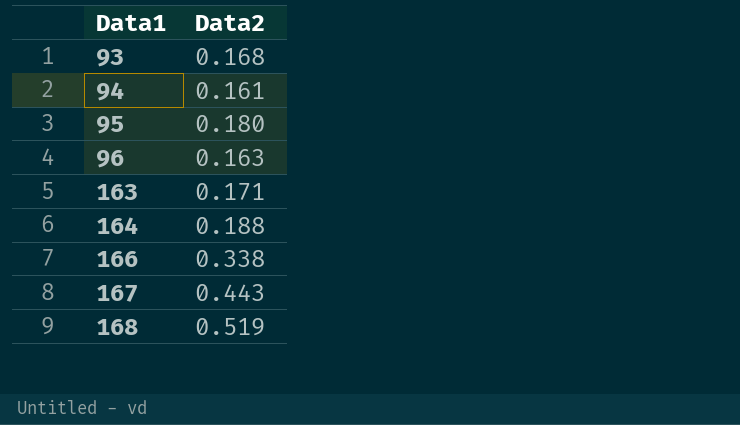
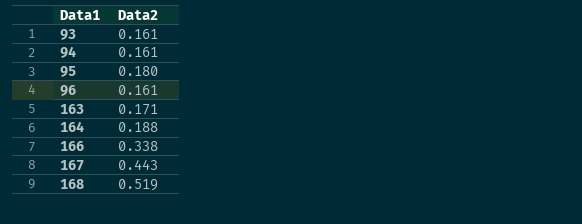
93 | Data2: 0.168 -> 0.161
96 | Data2: 0.163 -> 0.161

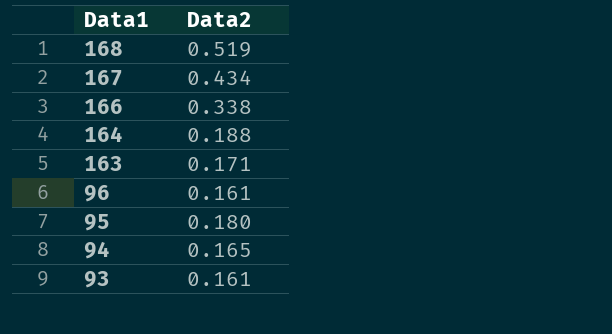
row order: Data1 ascending -> Data1 descending
167 | Data2: 0.443 -> 0.434
94 | Data2: 0.161 -> 0.165

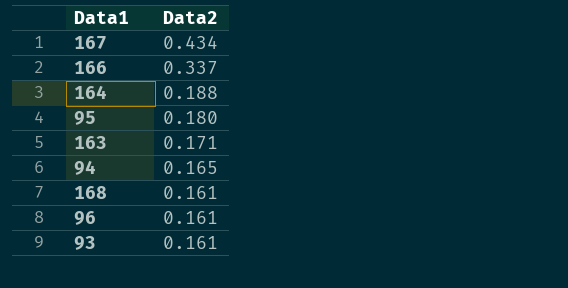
row order: Data1 descending -> Data2 descending
166 | Data2: 0.338 -> 0.337
168 | Data2: 0.519 -> 0.161

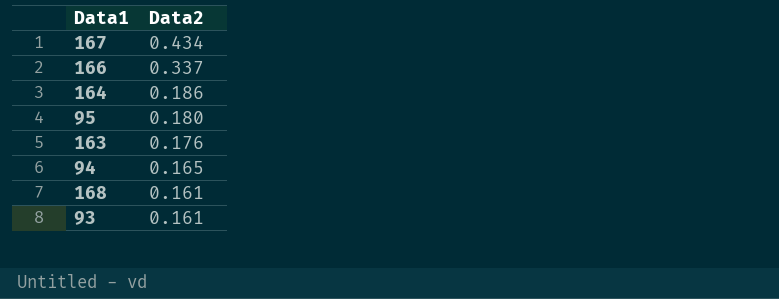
row 96: 0.161 -> none
164 | Data2: 0.188 -> 0.186
163 | Data2: 0.171 -> 0.176

